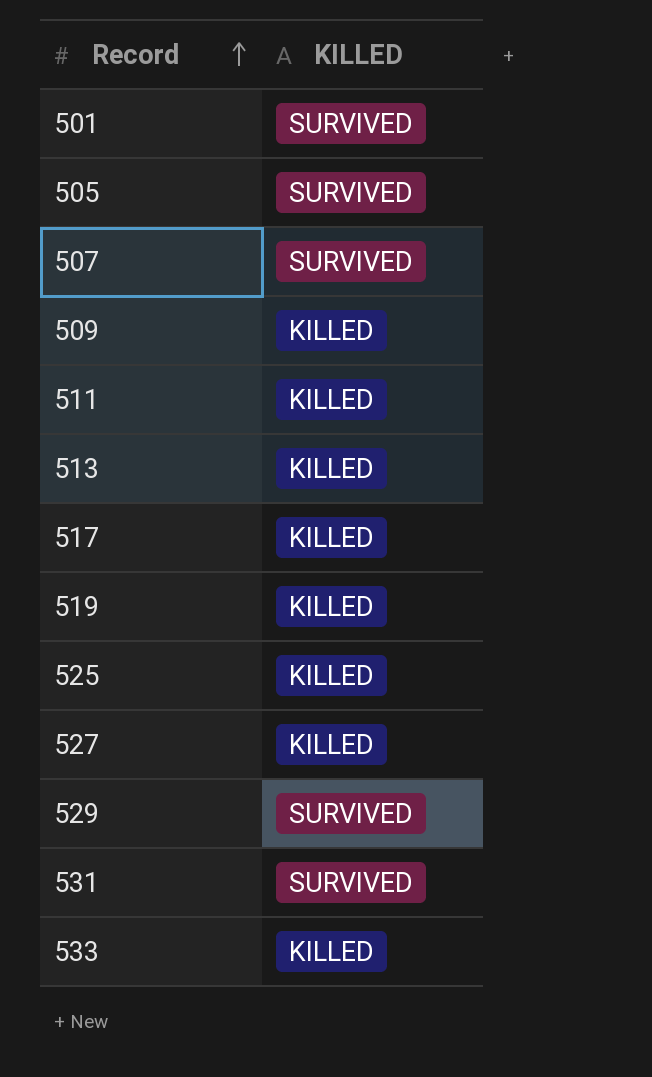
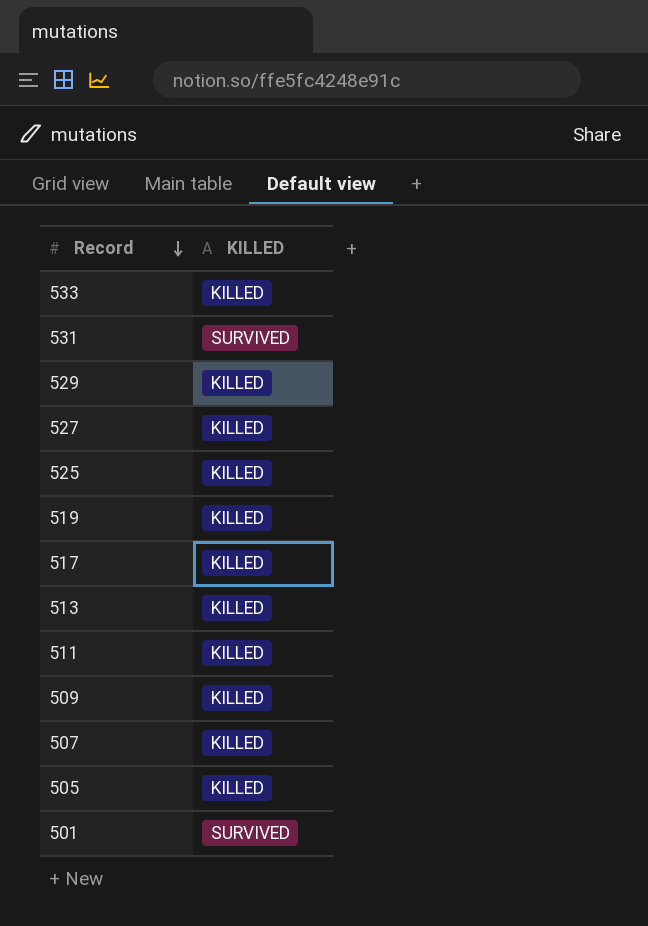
row order: Record ascending -> Record descending
529 | KILLED: SURVIVED -> KILLED
507 | KILLED: SURVIVED -> KILLED
505 | KILLED: SURVIVED -> KILLED

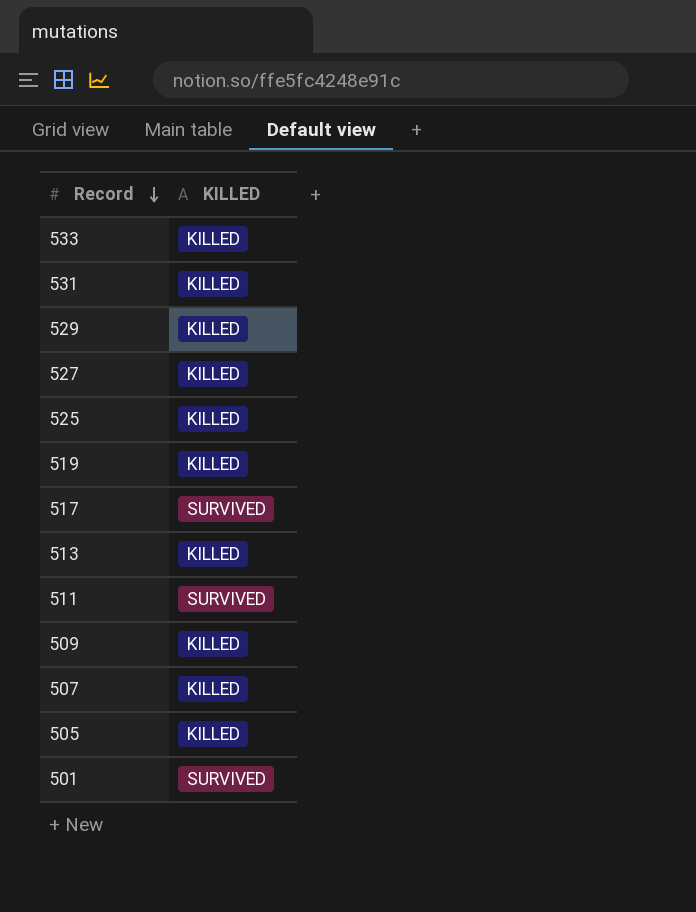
531 | KILLED: SURVIVED -> KILLED
517 | KILLED: KILLED -> SURVIVED
511 | KILLED: KILLED -> SURVIVED

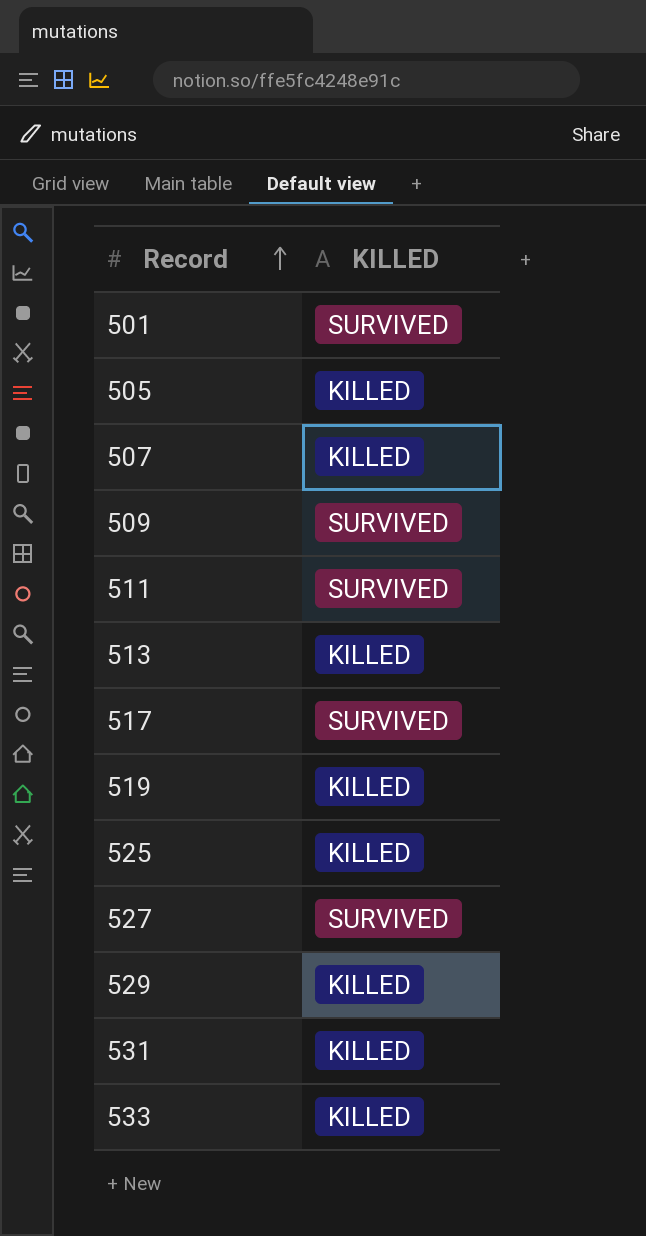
row order: Record descending -> Record ascending
509 | KILLED: KILLED -> SURVIVED
527 | KILLED: KILLED -> SURVIVED

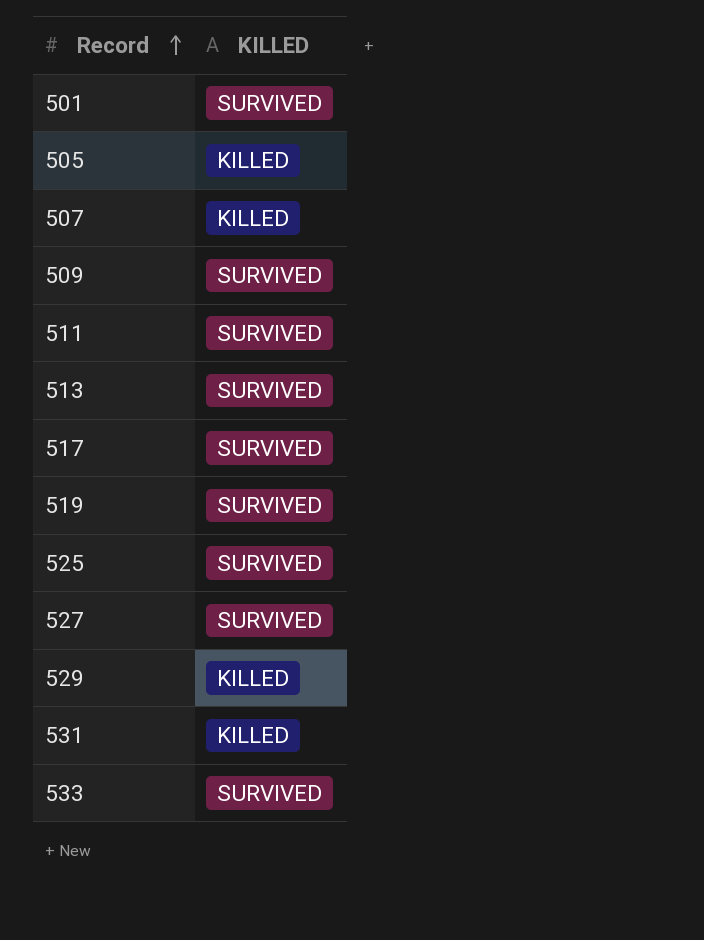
513 | KILLED: KILLED -> SURVIVED
519 | KILLED: KILLED -> SURVIVED
525 | KILLED: KILLED -> SURVIVED
533 | KILLED: KILLED -> SURVIVED

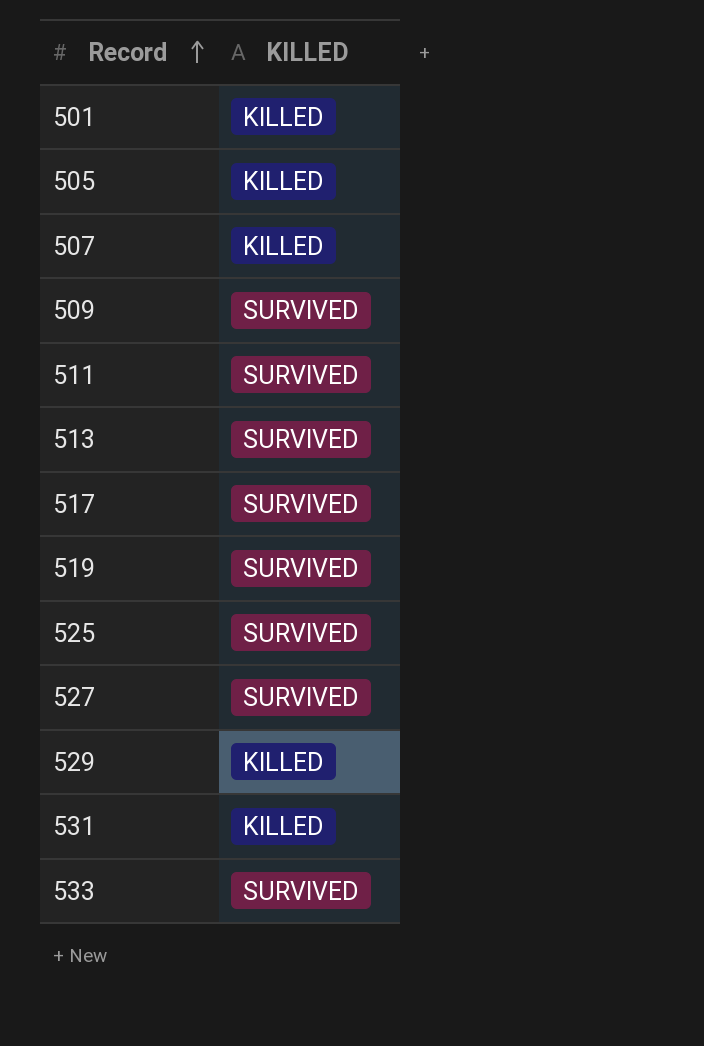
501 | KILLED: SURVIVED -> KILLED

